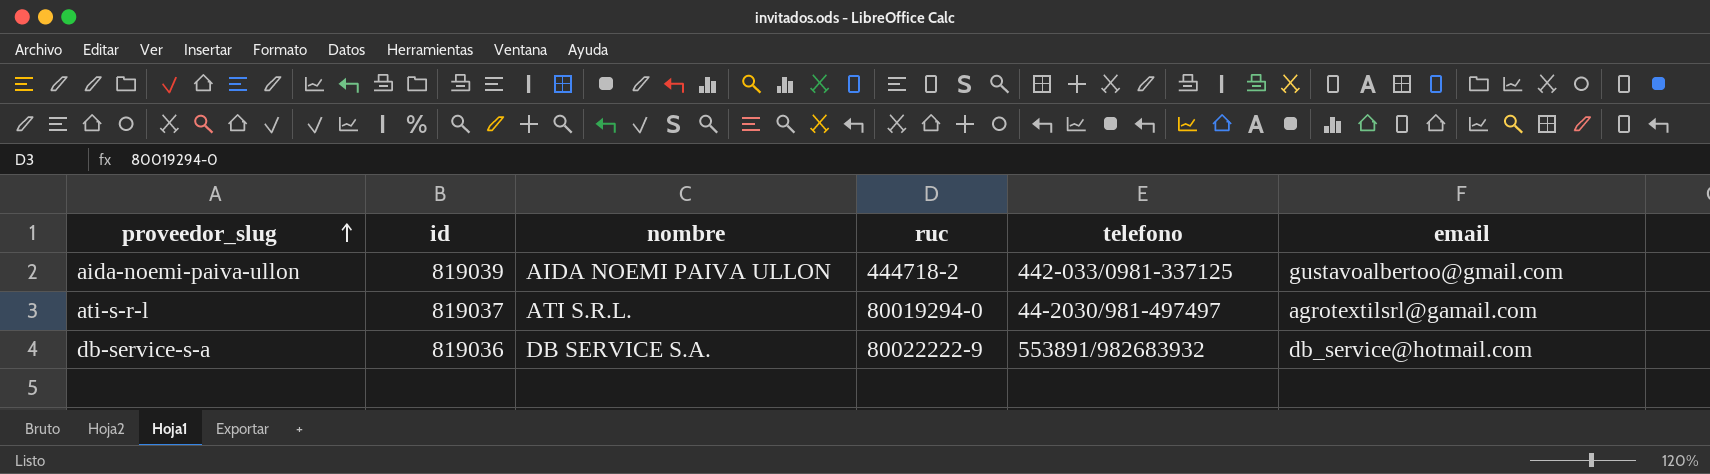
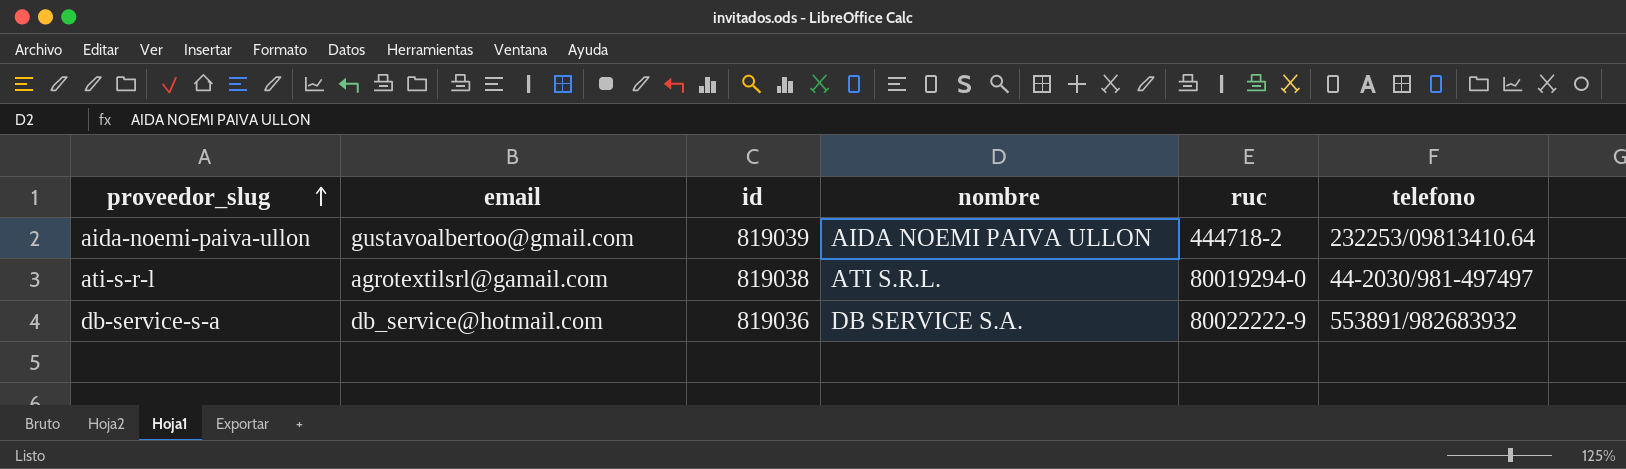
column email | position: 6 -> 2
aida-noemi-paiva-ullon | telefono: 442-033/0981-337125 -> 232253/09813410.64
ati-s-r-l | id: 819037 -> 819038

